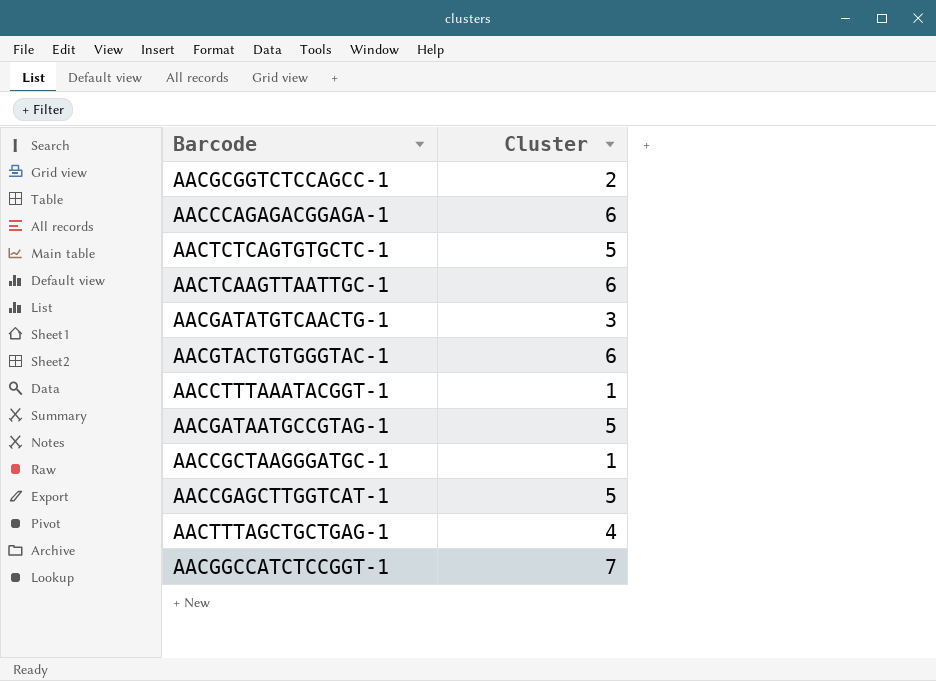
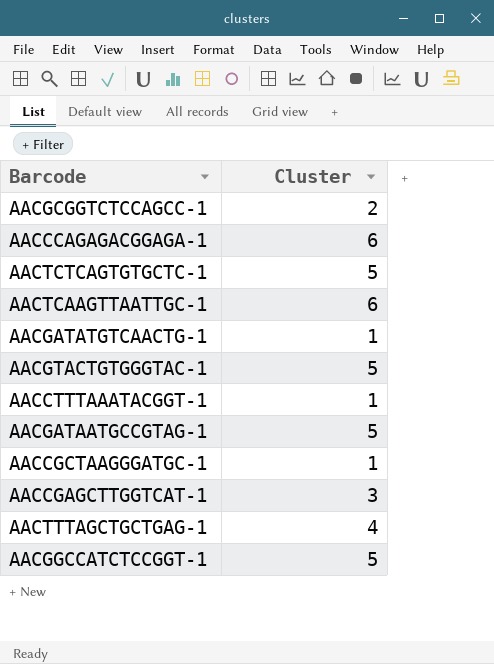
AACGATATGTCAACTG-1 | Cluster: 3 -> 1
AACGTACTGTGGGTAC-1 | Cluster: 6 -> 5
AACCGAGCTTGGTCAT-1 | Cluster: 5 -> 3
AACGGCCATCTCCGGT-1 | Cluster: 7 -> 5

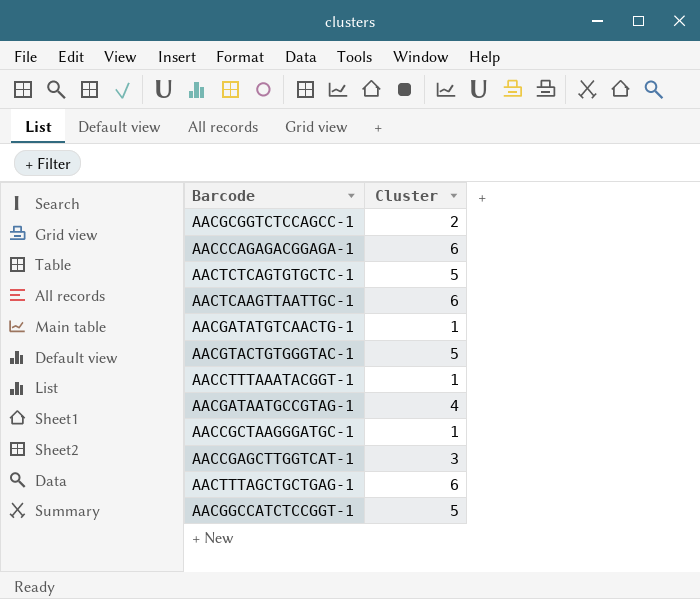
AACGATAATGCCGTAG-1 | Cluster: 5 -> 4
AACTTTAGCTGCTGAG-1 | Cluster: 4 -> 6

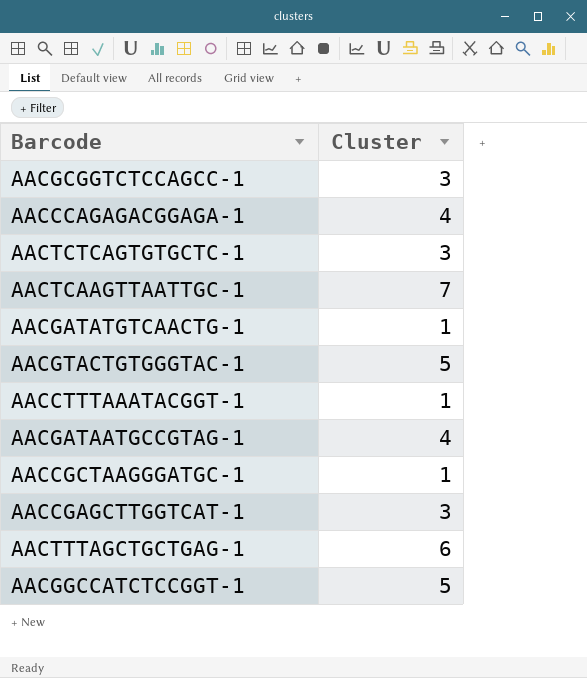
AACGCGGTCTCCAGCC-1 | Cluster: 2 -> 3
AACCCAGAGACGGAGA-1 | Cluster: 6 -> 4
AACTCTCAGTGTGCTC-1 | Cluster: 5 -> 3
AACTCAAGTTAATTGC-1 | Cluster: 6 -> 7

